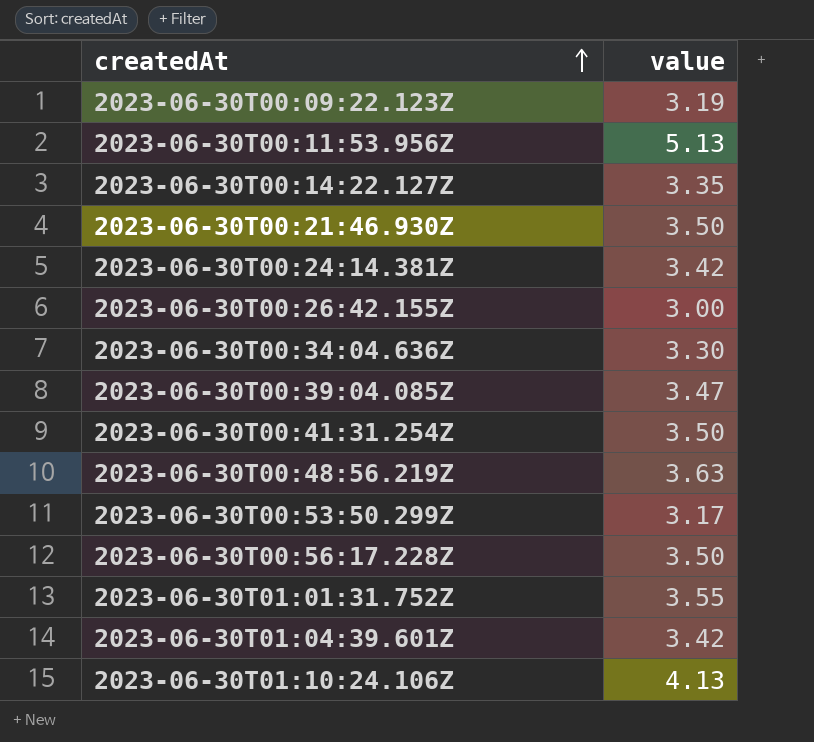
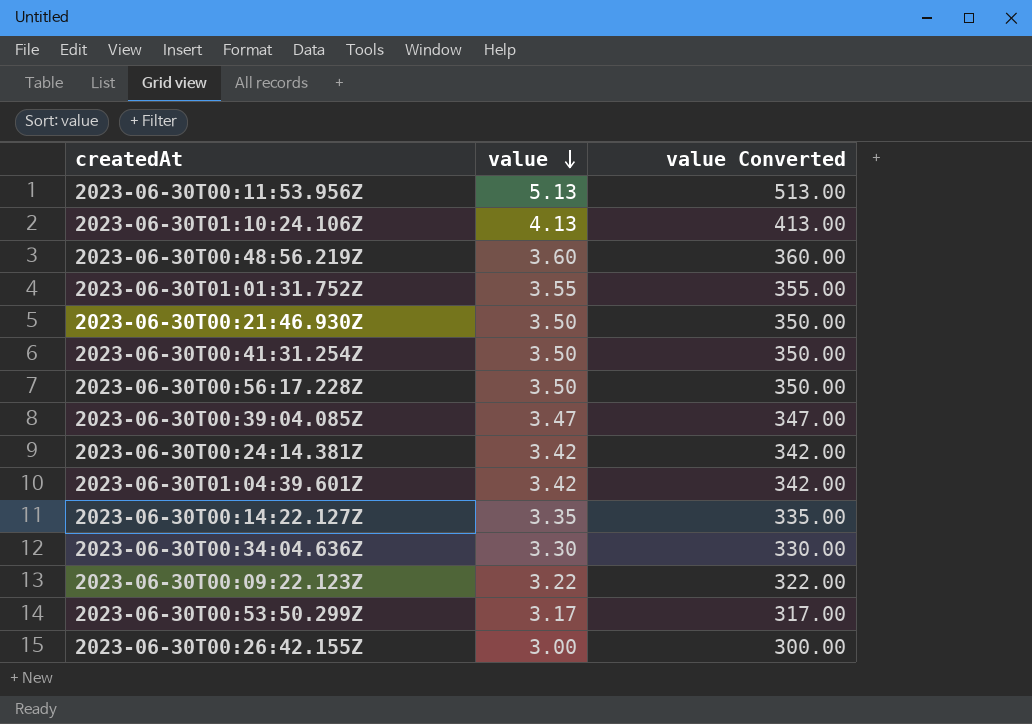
row order: createdAt ascending -> value descending
column value Converted | formula: none -> [value] * 100
2023-06-30T00:48:56.219Z | value: 3.63 -> 3.60
2023-06-30T00:09:22.123Z | value: 3.19 -> 3.22

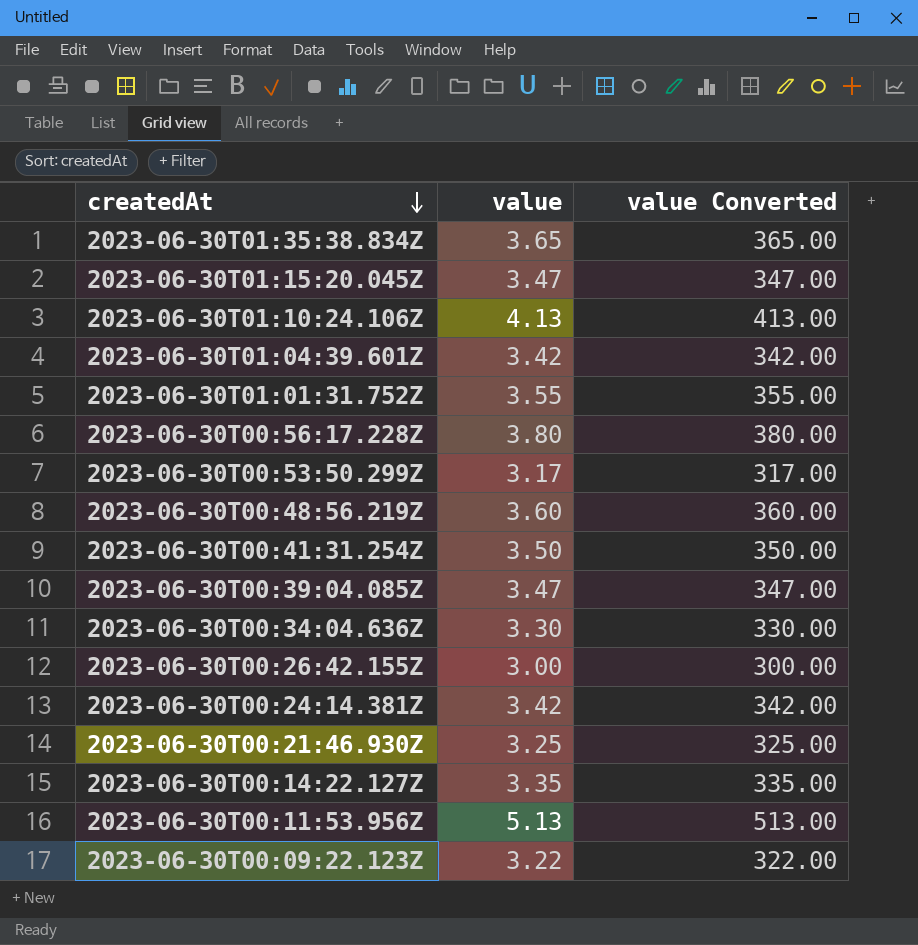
row order: value descending -> createdAt descending
row 2023-06-30T01:35:38.834Z: none -> 3.65 | 365.00
row 2023-06-30T01:15:20.045Z: none -> 3.47 | 347.00
2023-06-30T00:56:17.228Z | value: 3.50 -> 3.80
2023-06-30T00:56:17.228Z | value Converted: 350.00 -> 380.00
2023-06-30T00:21:46.930Z | value: 3.50 -> 3.25
2023-06-30T00:21:46.930Z | value Converted: 350.00 -> 325.00

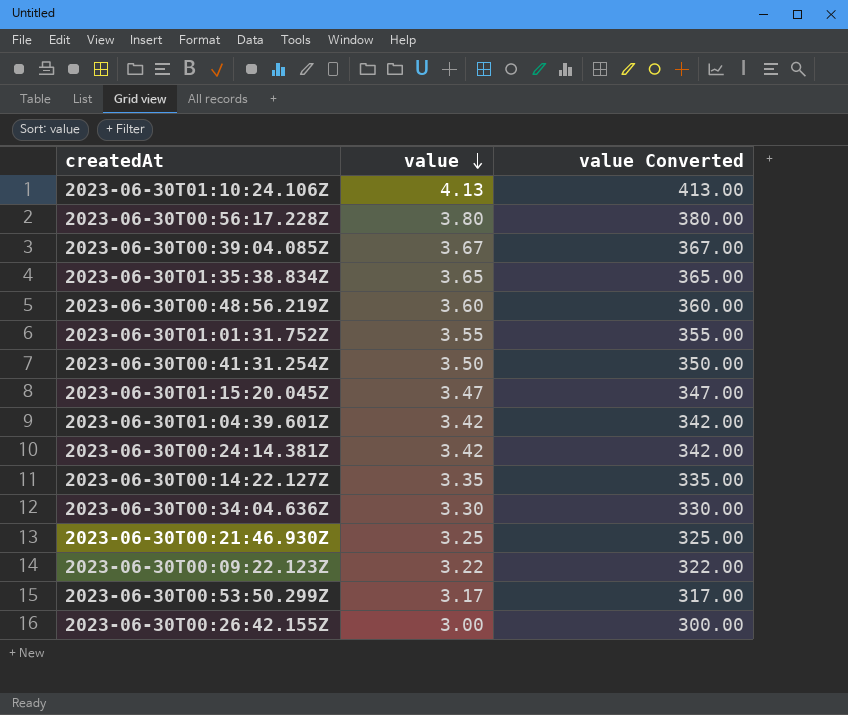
row order: createdAt descending -> value descending
row 2023-06-30T00:11:53.956Z: 5.13 | 513.00 -> none
2023-06-30T00:39:04.085Z | value: 3.47 -> 3.67
2023-06-30T00:39:04.085Z | value Converted: 347.00 -> 367.00

